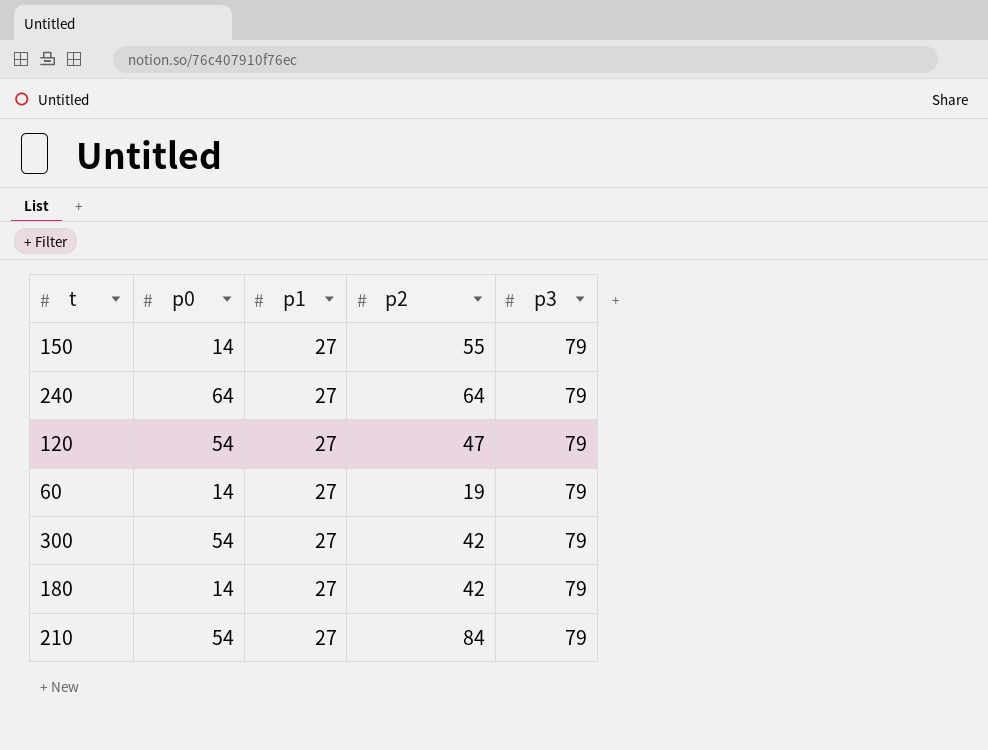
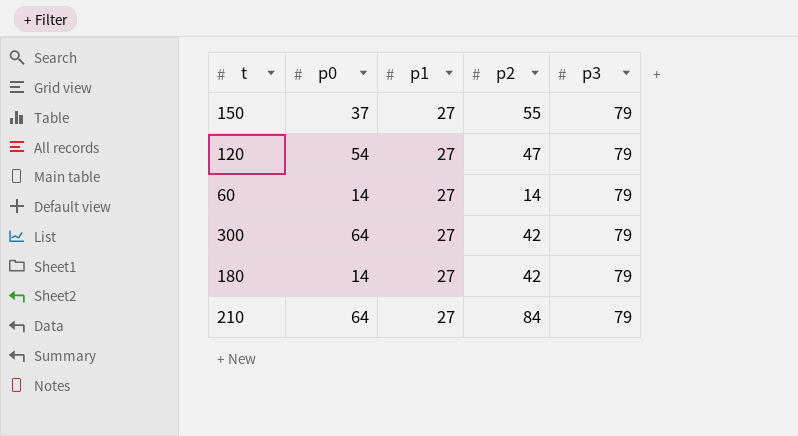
row 240: 64 | 27 | 64 | 79 -> none
150 | p0: 14 -> 37
60 | p2: 19 -> 14
300 | p0: 54 -> 64
210 | p0: 54 -> 64

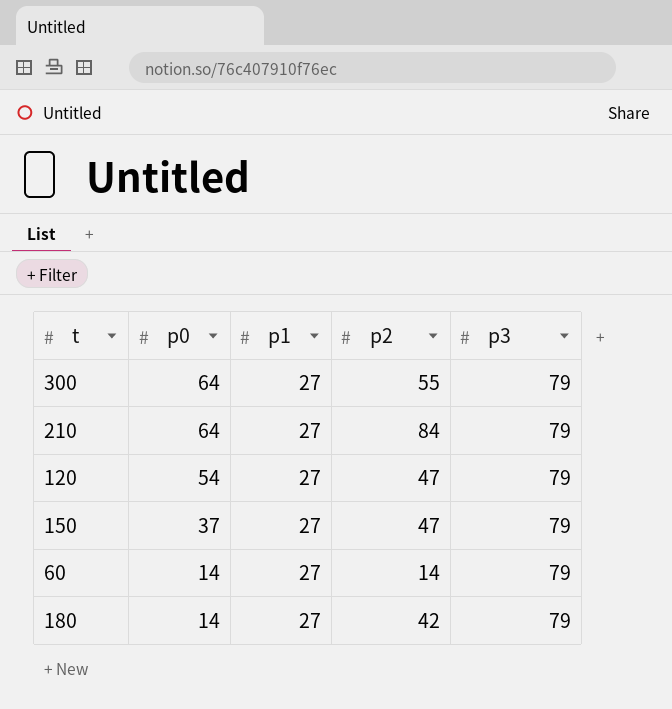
row order: none -> p0 descending
300 | p2: 42 -> 55
150 | p2: 55 -> 47

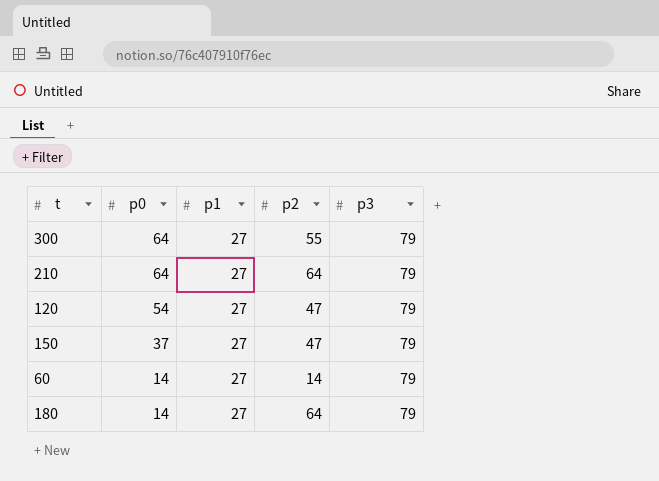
210 | p2: 84 -> 64
180 | p2: 42 -> 64

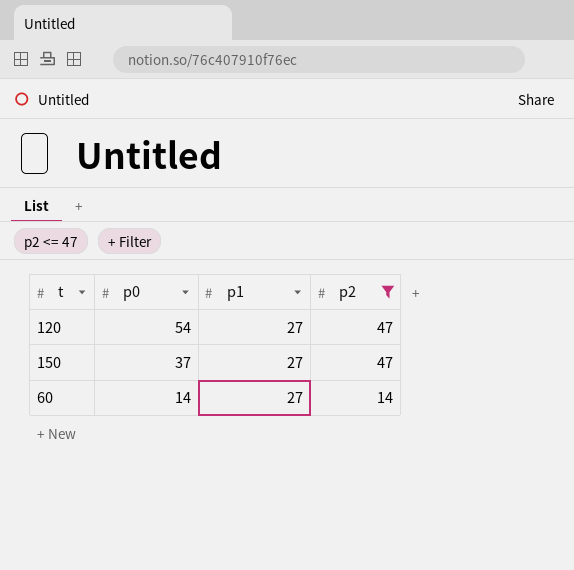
filter: none -> p2 <= 47
column p3 | position: 5 -> none

